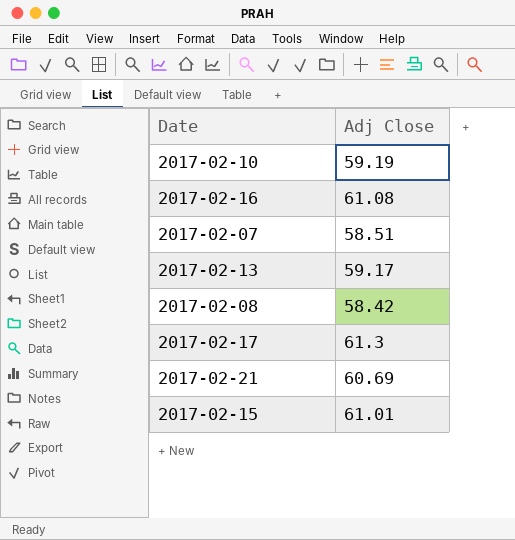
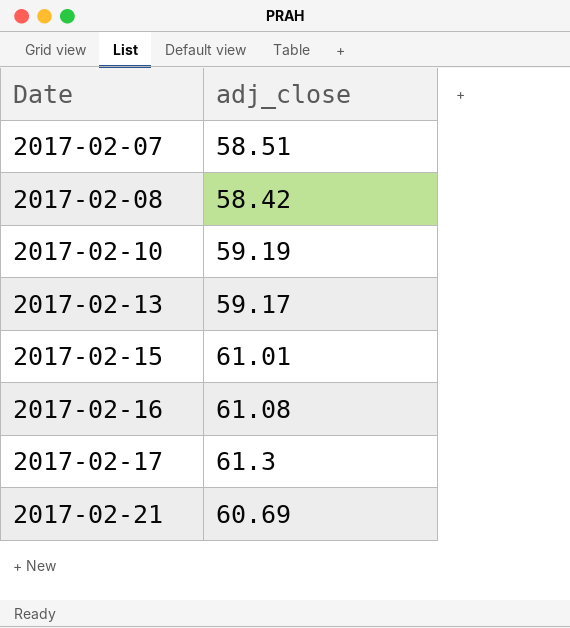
row order: none -> Date ascending
column name: Adj Close -> adj_close

